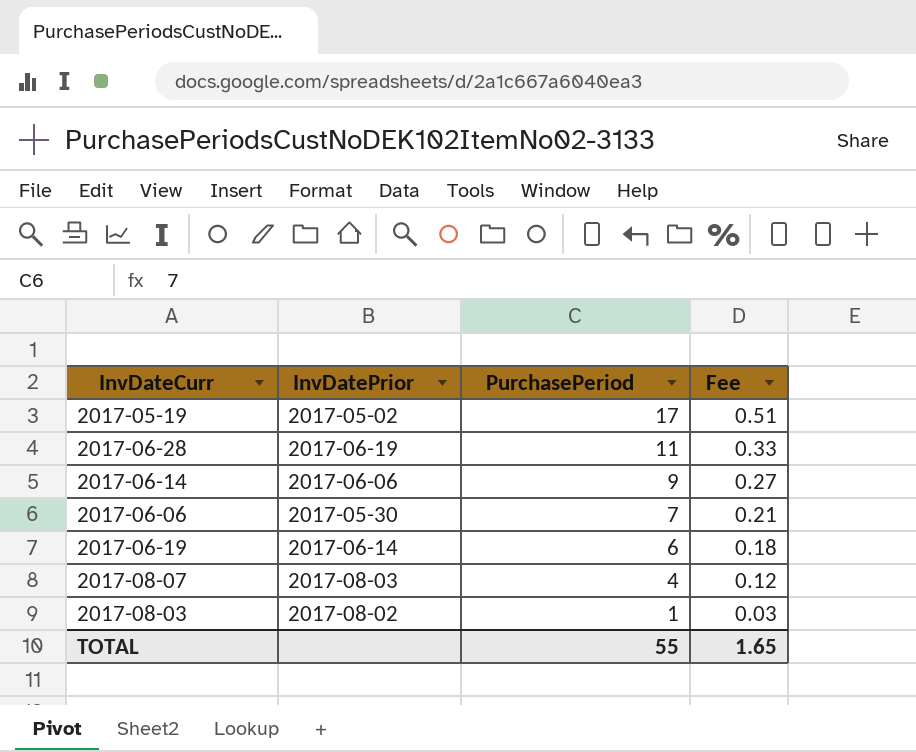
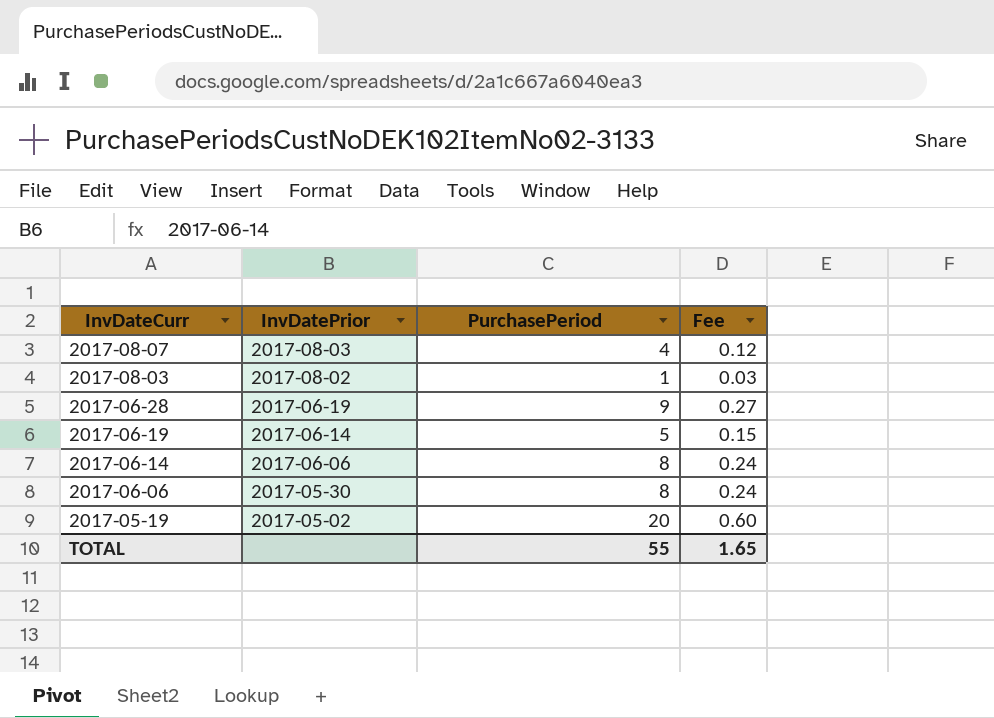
row order: PurchasePeriod descending -> InvDateCurr descending
2017-06-28 | PurchasePeriod: 11 -> 9
2017-06-28 | Fee: 0.33 -> 0.27
2017-06-19 | PurchasePeriod: 6 -> 5
2017-06-19 | Fee: 0.18 -> 0.15
2017-06-14 | PurchasePeriod: 9 -> 8
2017-06-14 | Fee: 0.27 -> 0.24
2017-06-06 | PurchasePeriod: 7 -> 8
2017-06-06 | Fee: 0.21 -> 0.24
2017-05-19 | PurchasePeriod: 17 -> 20
2017-05-19 | Fee: 0.51 -> 0.60

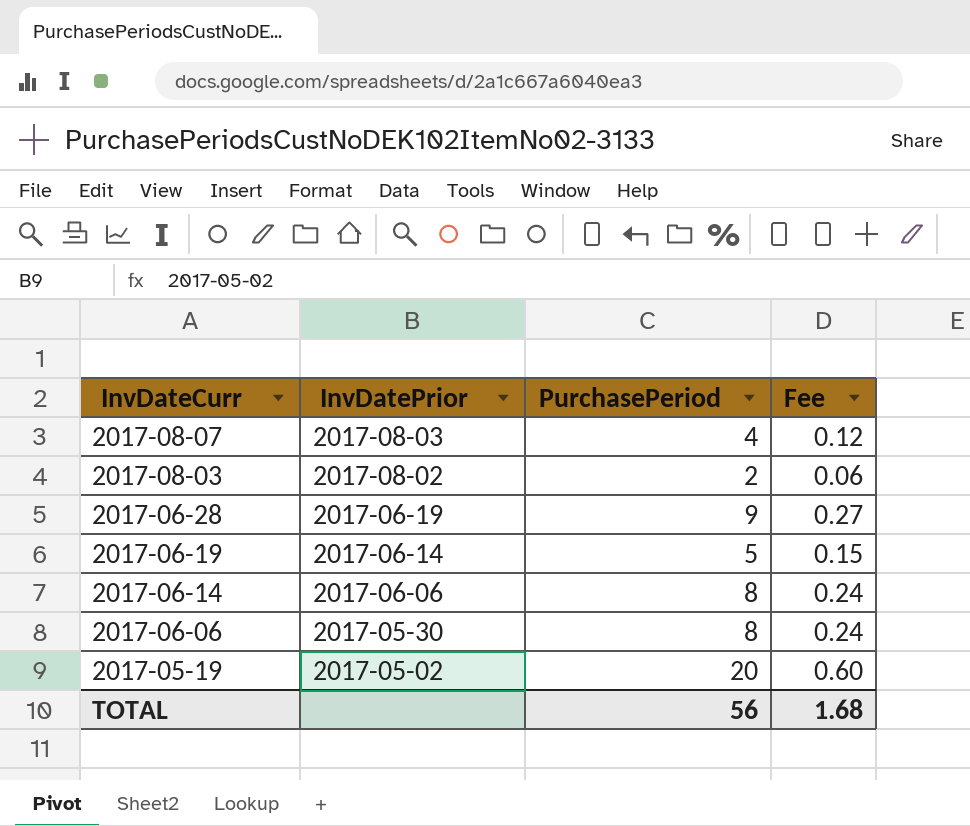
2017-08-03 | PurchasePeriod: 1 -> 2
2017-08-03 | Fee: 0.03 -> 0.06
TOTAL | PurchasePeriod: 55 -> 56
TOTAL | Fee: 1.65 -> 1.68

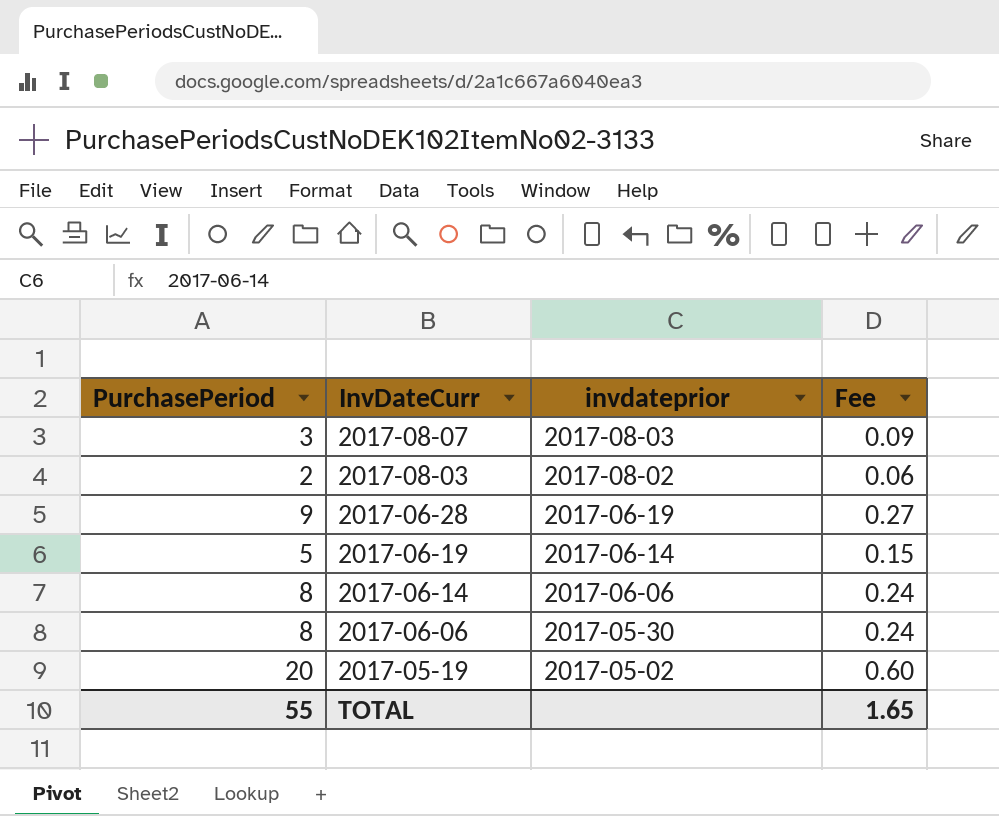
column PurchasePeriod | position: 3 -> 1
column name: InvDatePrior -> invdateprior
2017-08-07 | PurchasePeriod: 4 -> 3
2017-08-07 | Fee: 0.12 -> 0.09
TOTAL | PurchasePeriod: 56 -> 55
TOTAL | Fee: 1.68 -> 1.65

